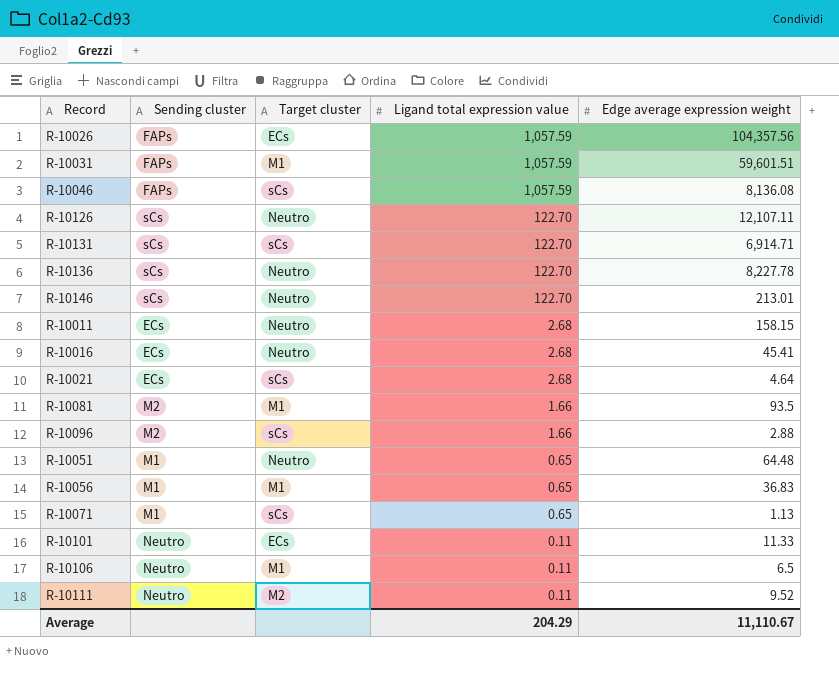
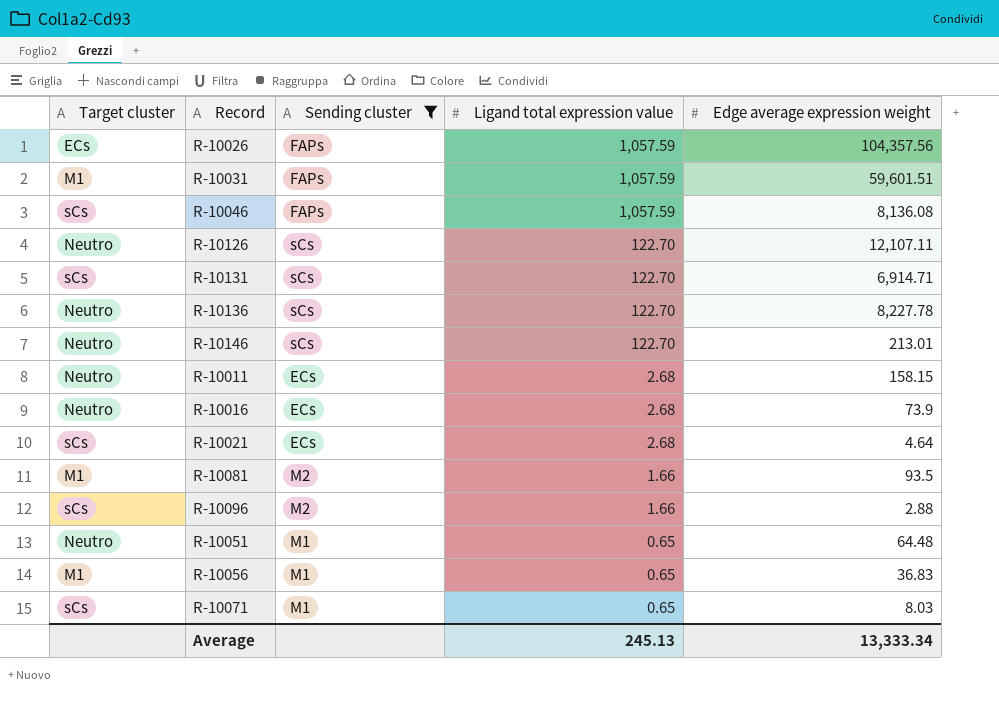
filter: none -> Sending cluster != Neutro
column Target cluster | position: 3 -> 1
R-10016 | Edge average expression weight: 45.41 -> 73.9
R-10071 | Edge average expression weight: 1.13 -> 8.03
Average | Ligand total expression value: 204.29 -> 245.13
Average | Edge average expression weight: 11,110.67 -> 13,333.34

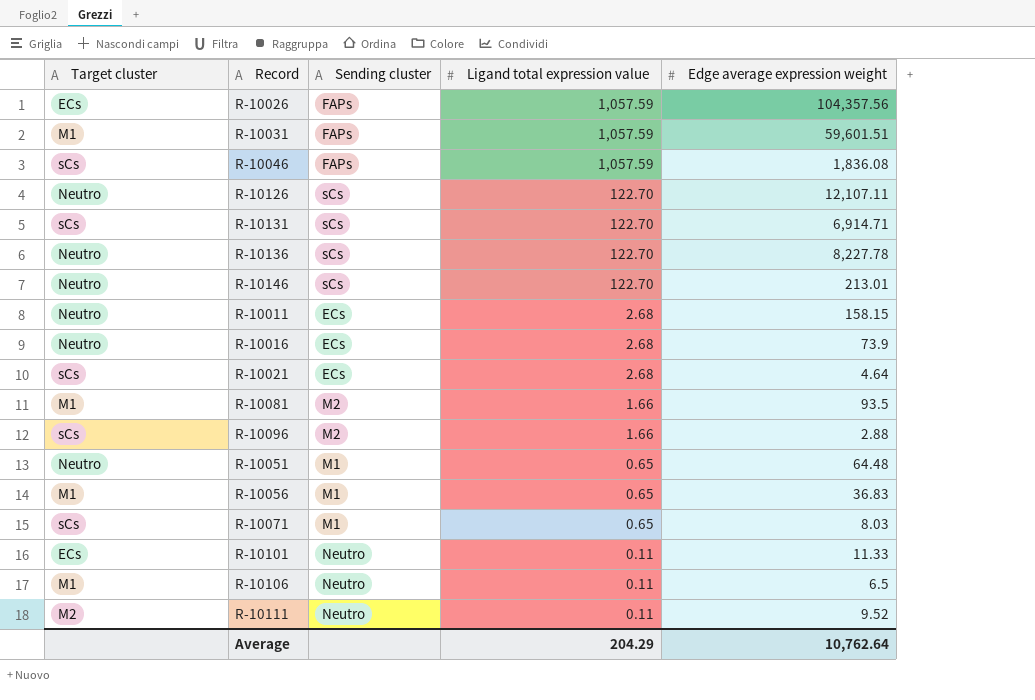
filter: Sending cluster != Neutro -> none
R-10046 | Edge average expression weight: 8,136.08 -> 1,836.08
Average | Ligand total expression value: 245.13 -> 204.29
Average | Edge average expression weight: 13,333.34 -> 10,762.64

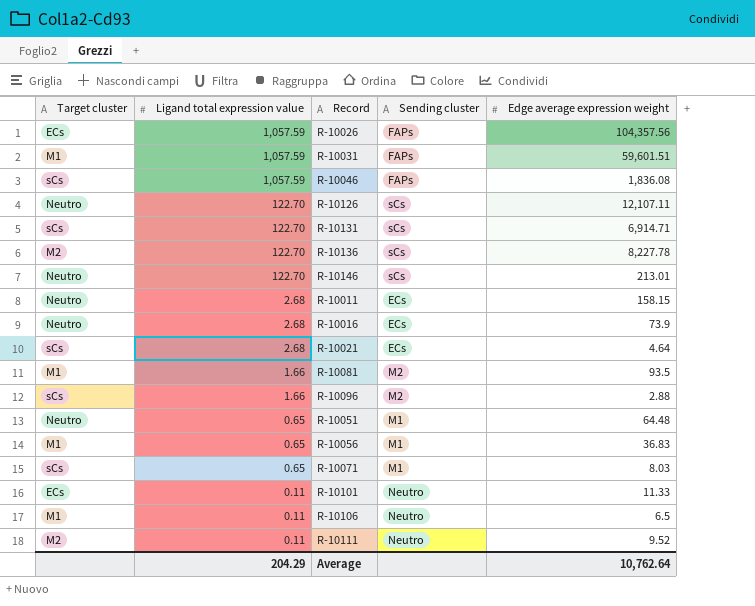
column Ligand total expression value | position: 4 -> 2
R-10136 | Target cluster: Neutro -> M2

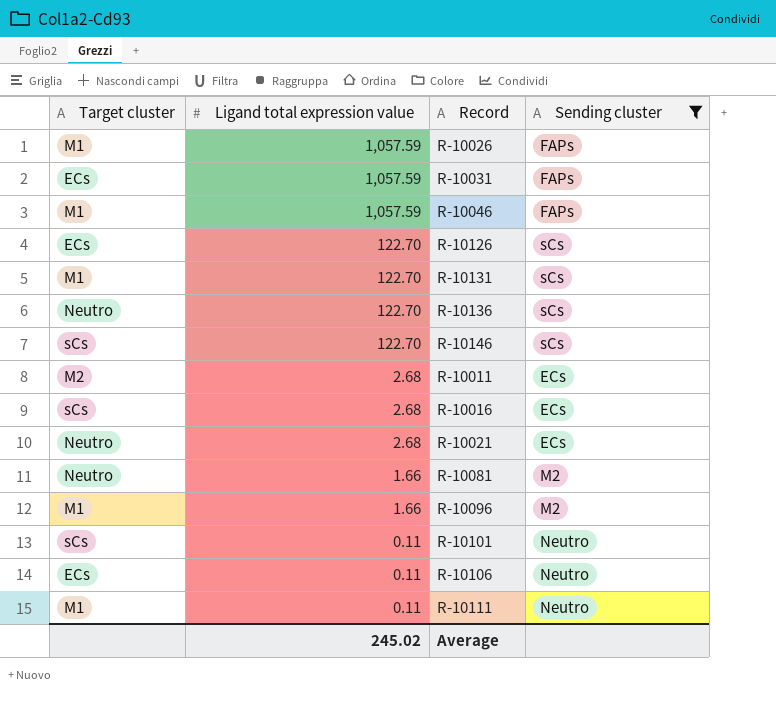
filter: none -> Sending cluster != M1
column Edge average expression weight | position: 5 -> none
R-10026 | Target cluster: ECs -> M1
R-10031 | Target cluster: M1 -> ECs
R-10046 | Target cluster: sCs -> M1
R-10126 | Target cluster: Neutro -> ECs
R-10131 | Target cluster: sCs -> M1
R-10136 | Target cluster: M2 -> Neutro
R-10146 | Target cluster: Neutro -> sCs
R-10011 | Target cluster: Neutro -> M2
R-10016 | Target cluster: Neutro -> sCs
R-10021 | Target cluster: sCs -> Neutro
R-10081 | Target cluster: M1 -> Neutro
R-10096 | Target cluster: sCs -> M1
R-10101 | Target cluster: ECs -> sCs
R-10106 | Target cluster: M1 -> ECs
R-10111 | Target cluster: M2 -> M1
Average | Ligand total expression value: 204.29 -> 245.02

